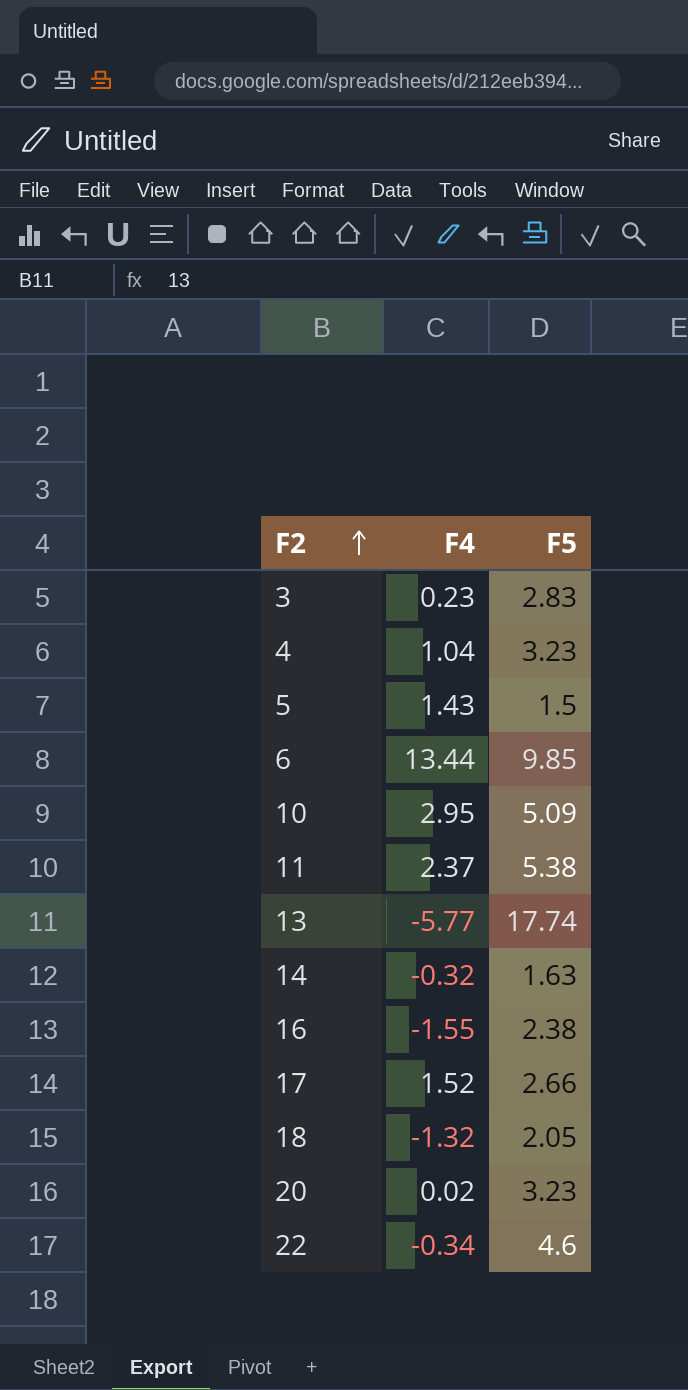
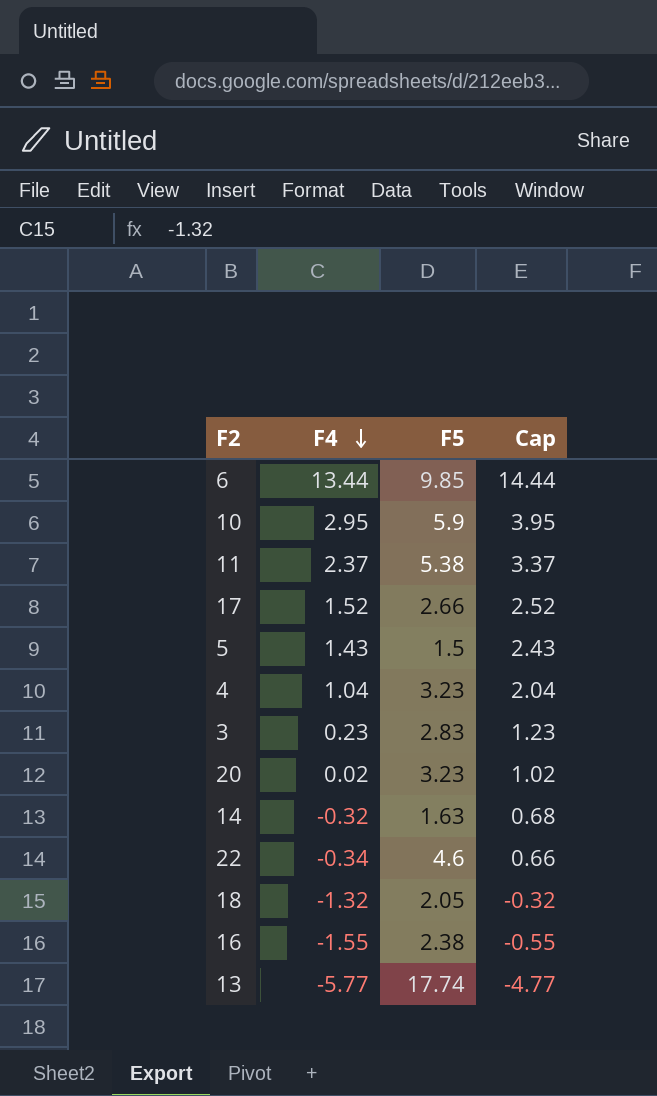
row order: F2 ascending -> F4 descending
column Cap | formula: none -> [F4] + 1
10 | F5: 5.09 -> 5.9

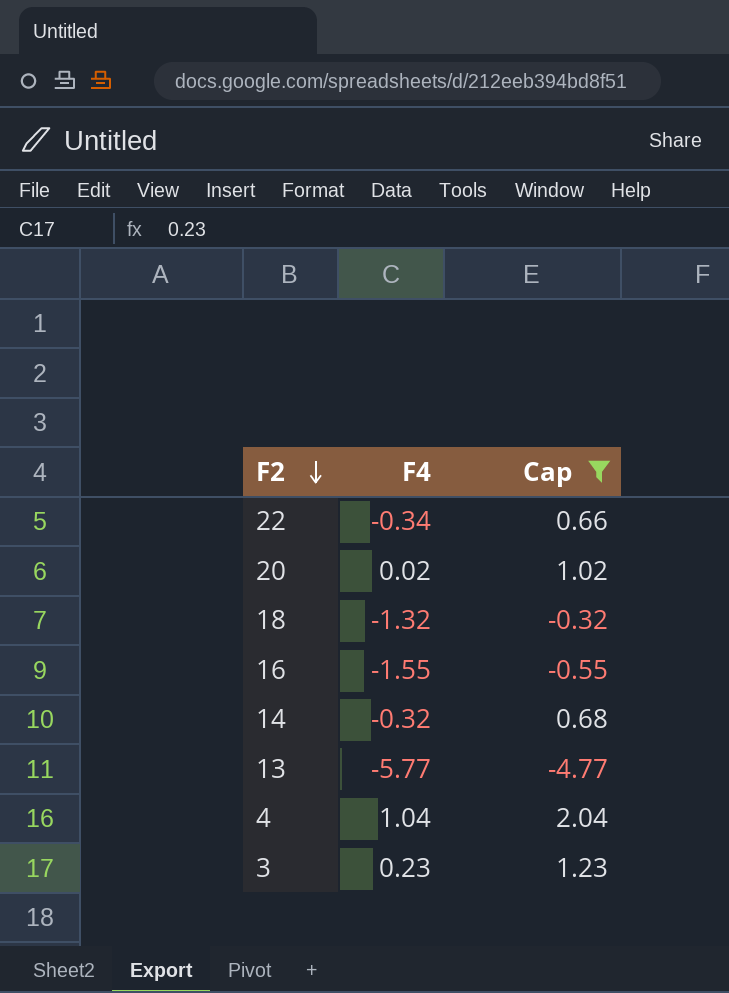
filter: none -> Cap <= 2.04
row order: F4 descending -> F2 descending
column F5 | position: 3 -> none

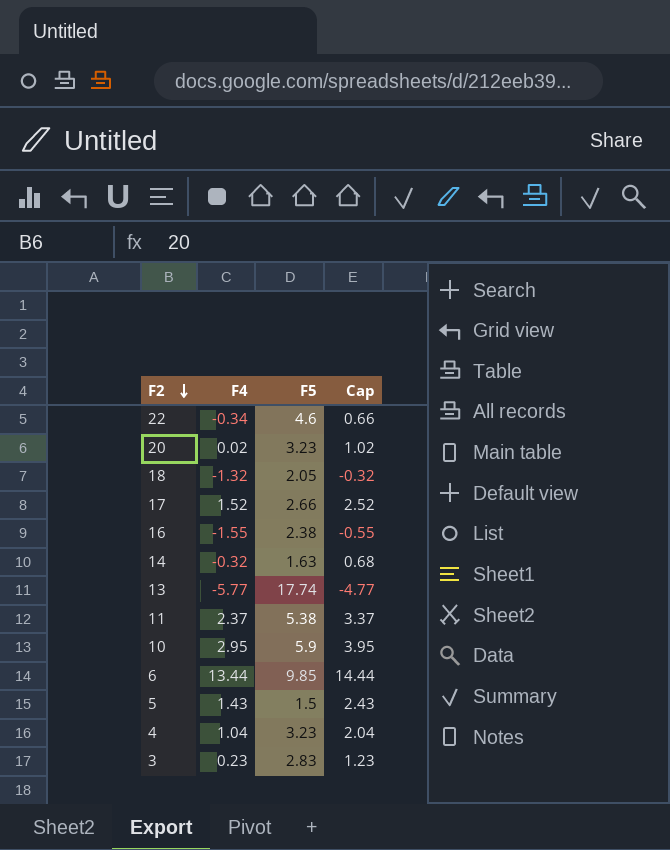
filter: Cap <= 2.04 -> none
column F5 | position: none -> 3

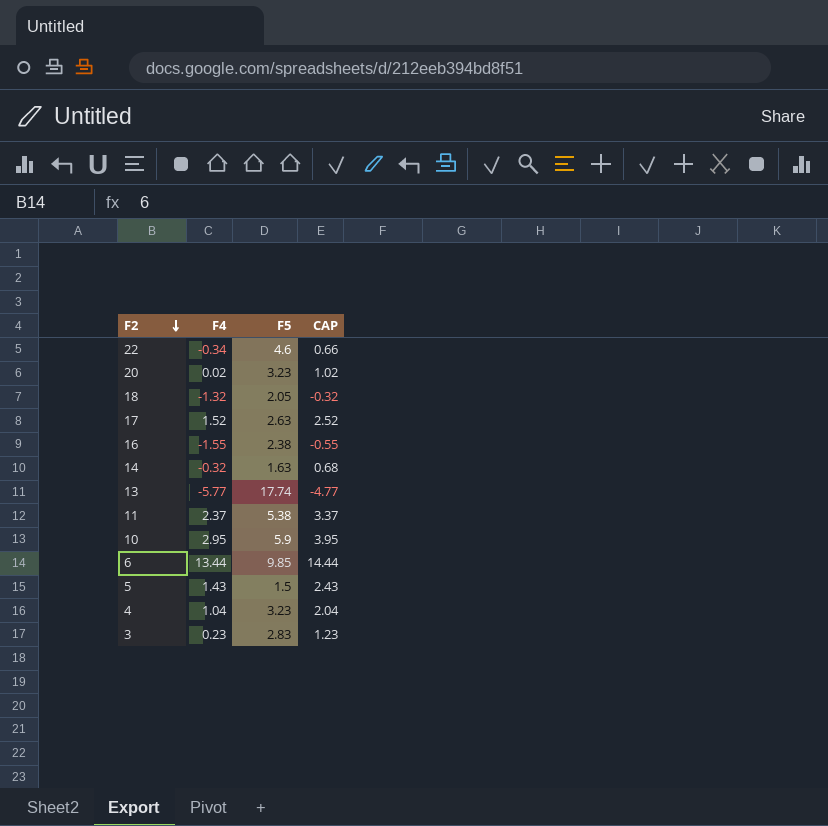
column name: Cap -> CAP
17 | F5: 2.66 -> 2.63

